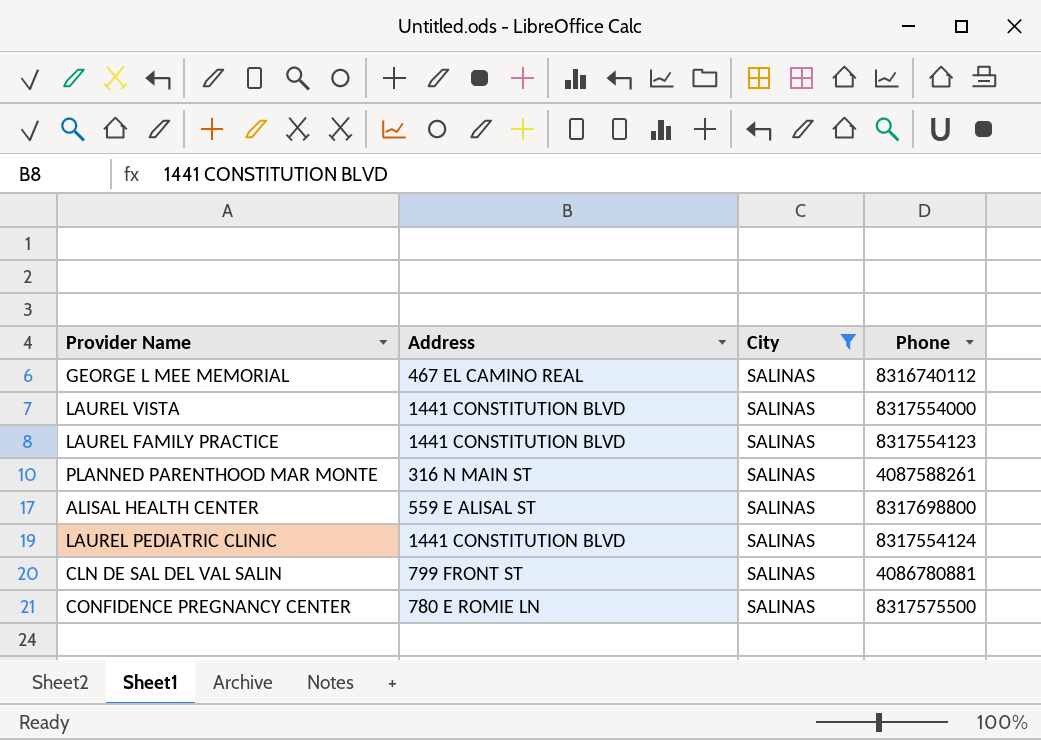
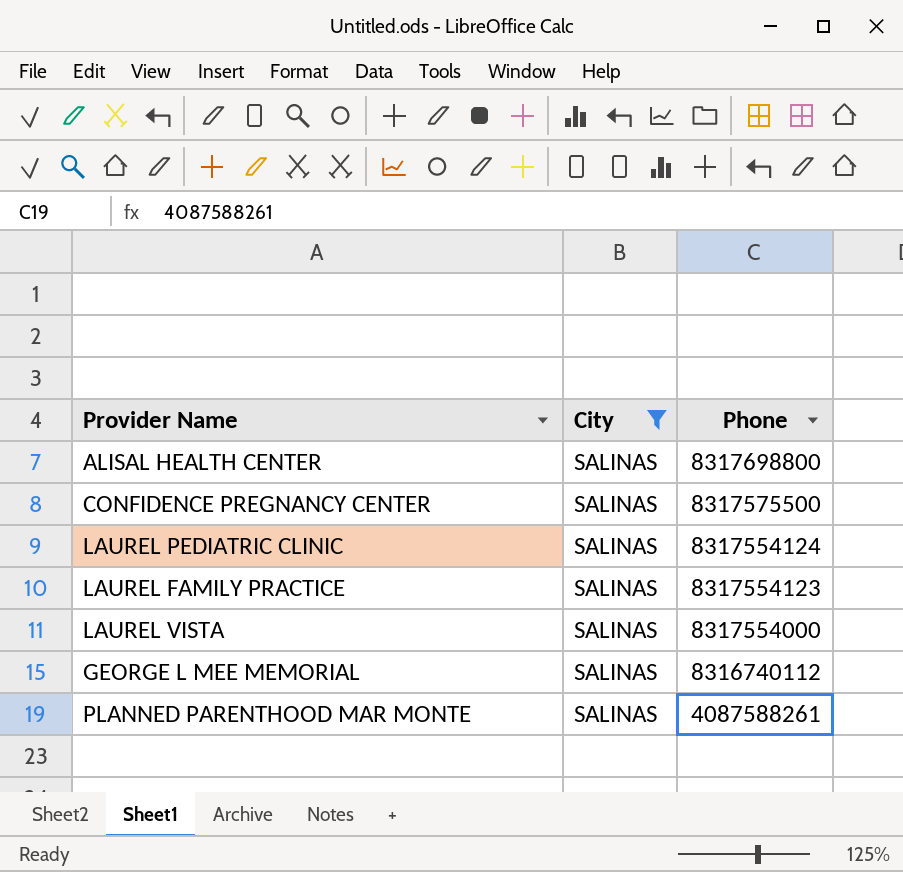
row order: none -> Phone descending
column Address | position: 2 -> none
row CLN DE SAL DEL VAL SALIN: 799 FRONT ST | SALINAS | 4086780881 -> none

